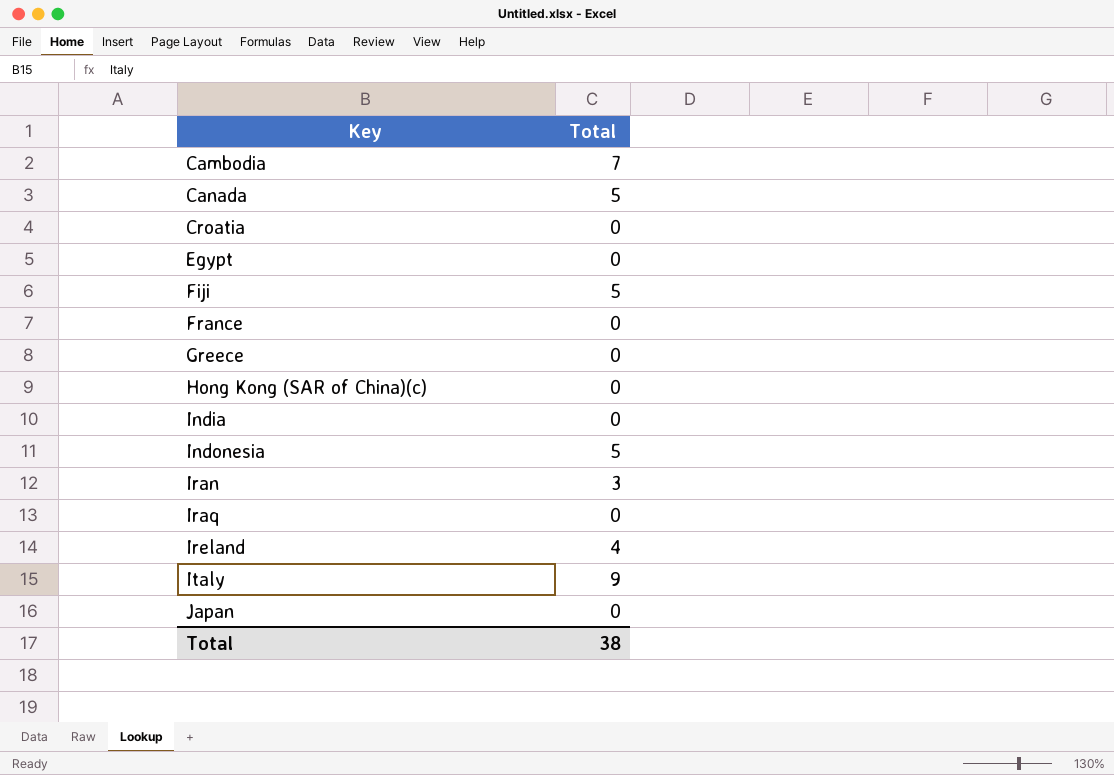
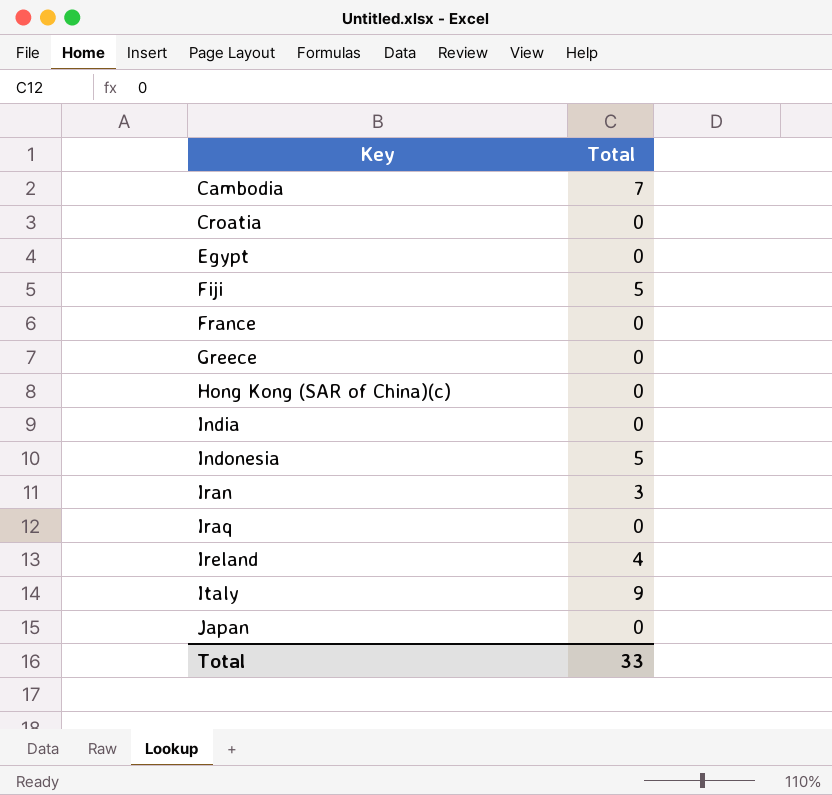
row Canada: 5 -> none
Total | Total: 38 -> 33

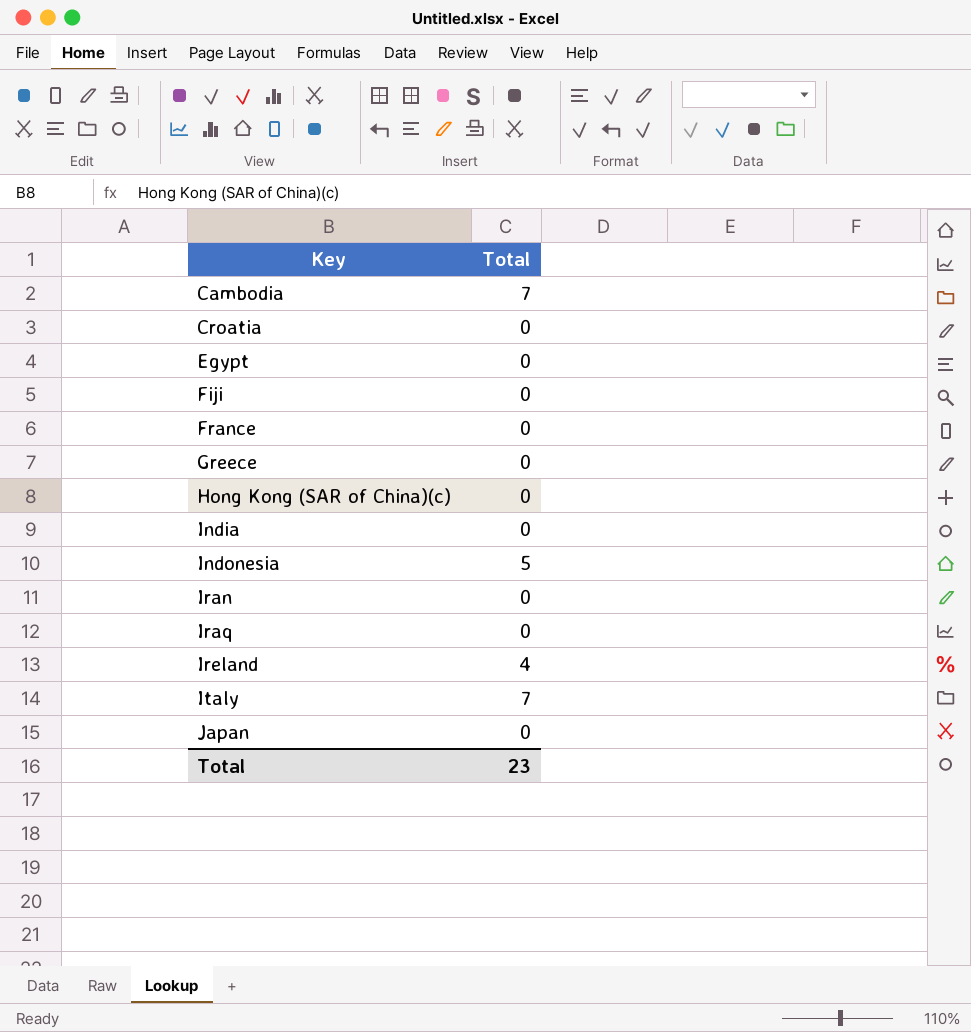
Fiji | Total: 5 -> 0
Iran | Total: 3 -> 0
Italy | Total: 9 -> 7
Total | Total: 33 -> 23

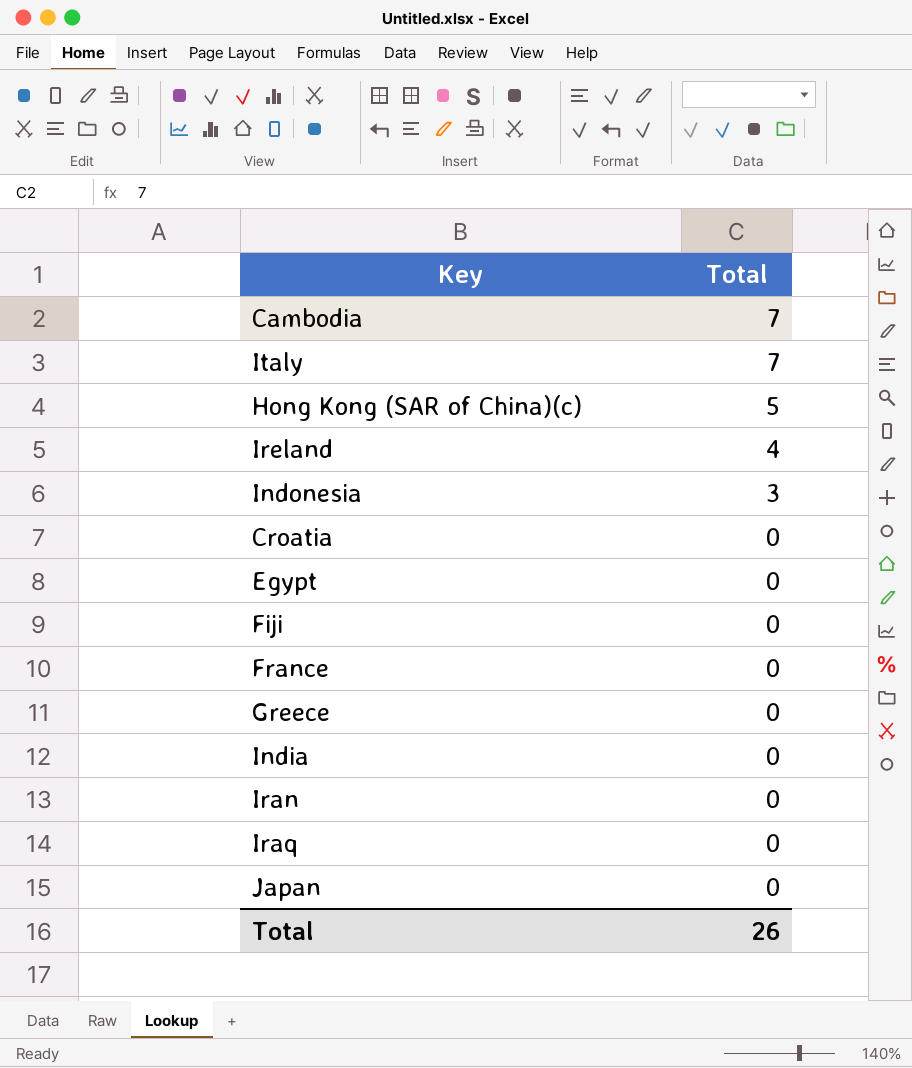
row order: Key ascending -> Total descending
Hong Kong (SAR of China)(c) | Total: 0 -> 5
Indonesia | Total: 5 -> 3
Total | Total: 23 -> 26

